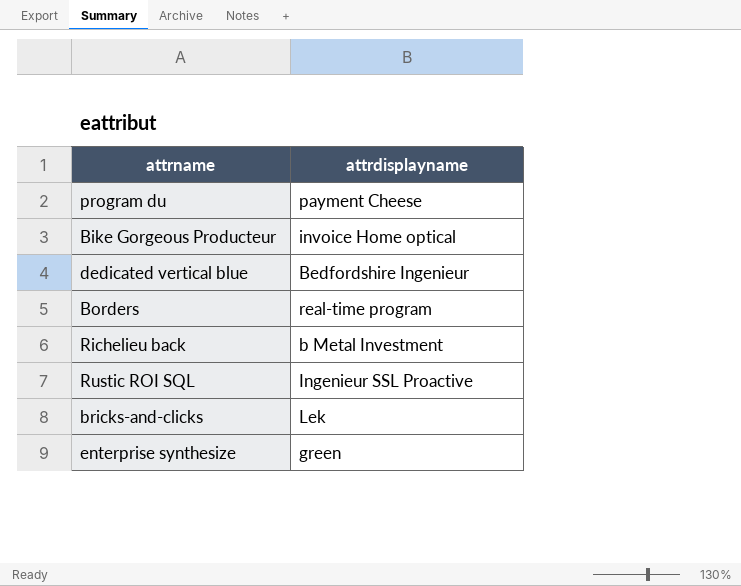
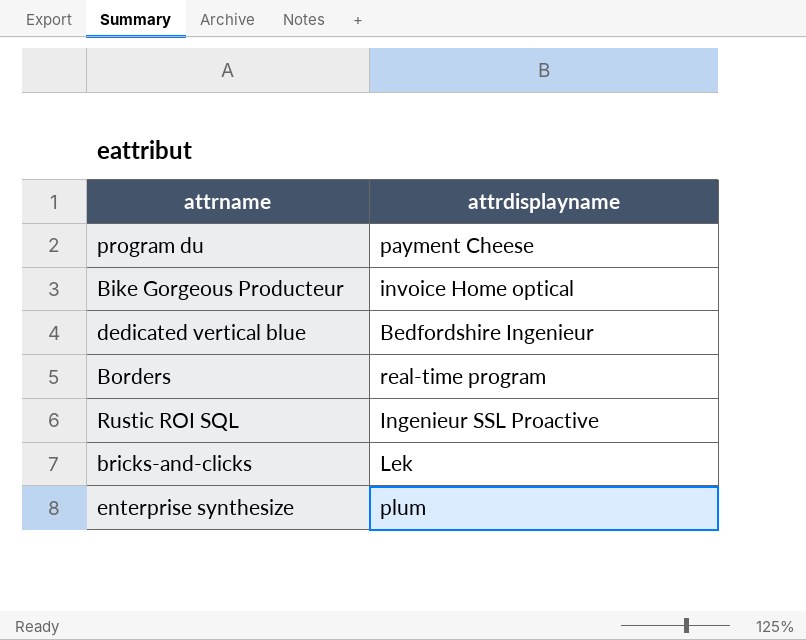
row Richelieu back: b Metal Investment -> none
enterprise synthesize | attrdisplayname: green -> plum

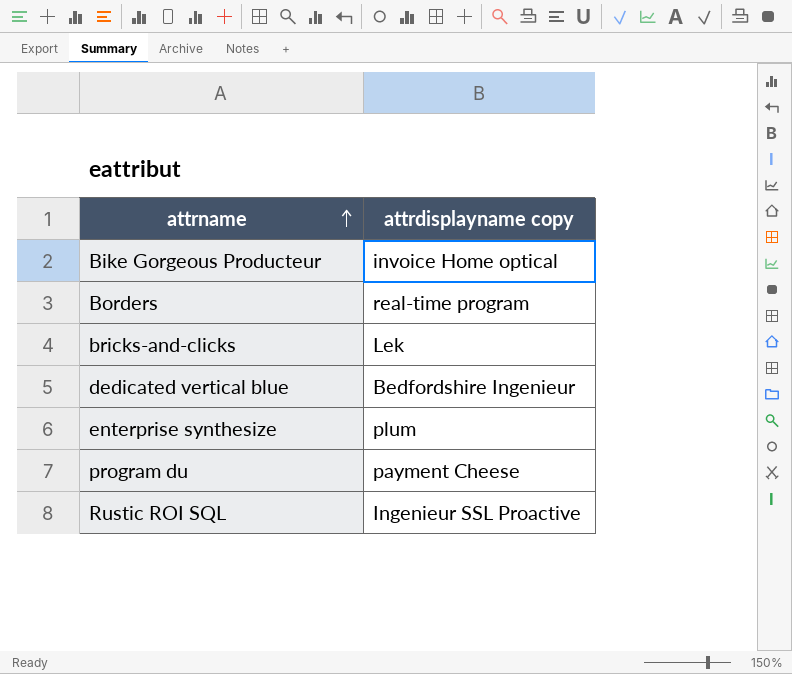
row order: none -> attrname ascending
column name: attrdisplayname -> attrdisplayname copy

